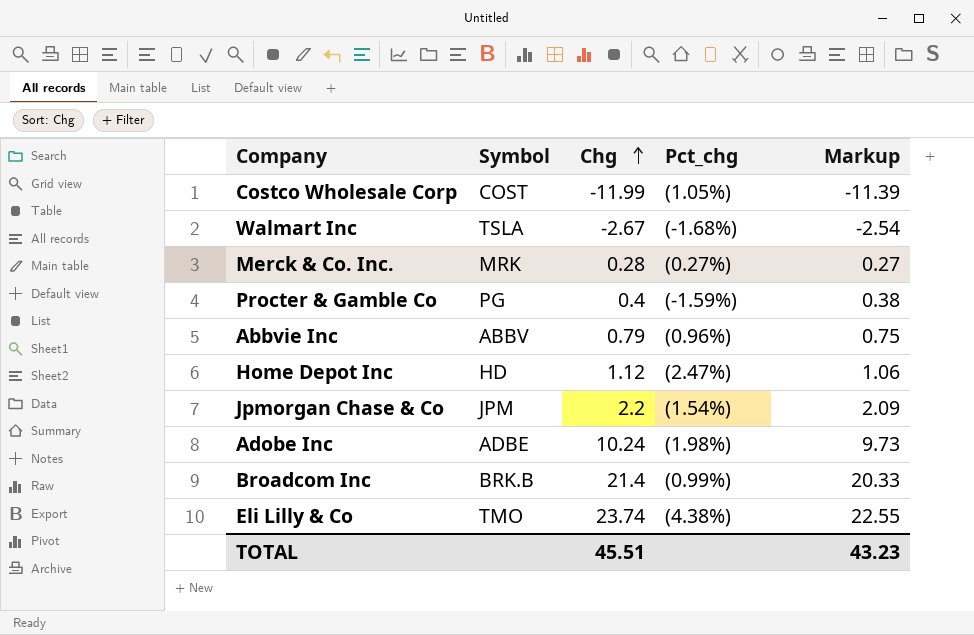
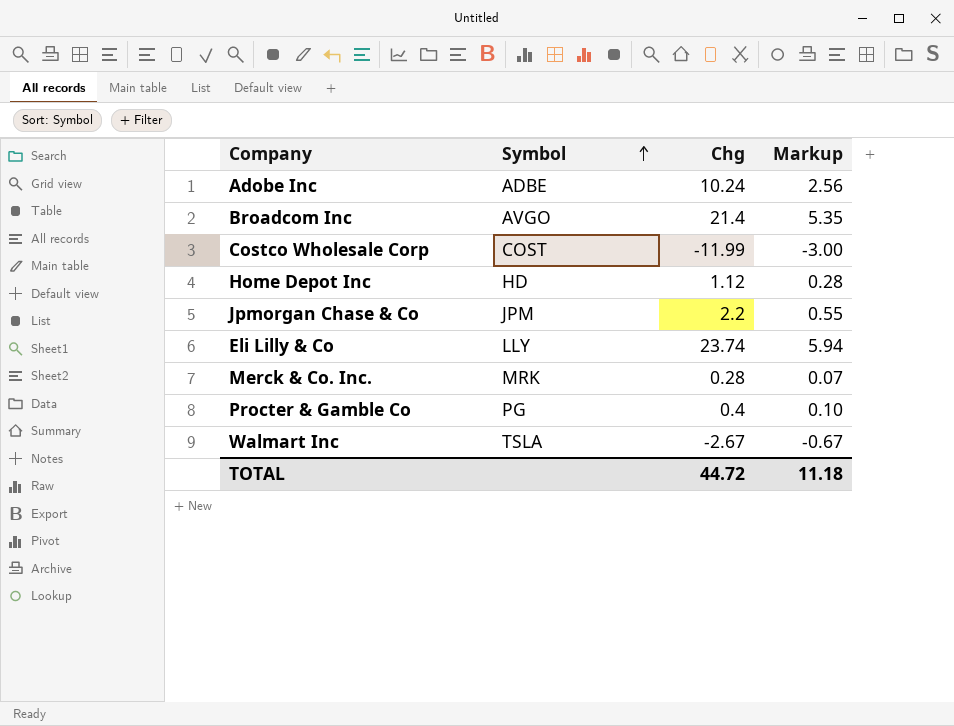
row order: Chg ascending -> Symbol ascending
column Pct_chg | position: 4 -> none
column Markup | formula: [Chg] * 0.95 -> [Chg] * 0.25
row Abbvie Inc: ABBV | 0.79 | (0.96%) | 0.75 -> none
Broadcom Inc | Symbol: BRK.B -> AVGO
Eli Lilly & Co | Symbol: TMO -> LLY
TOTAL | Chg: 45.51 -> 44.72
TOTAL | Markup: 43.23 -> 11.18

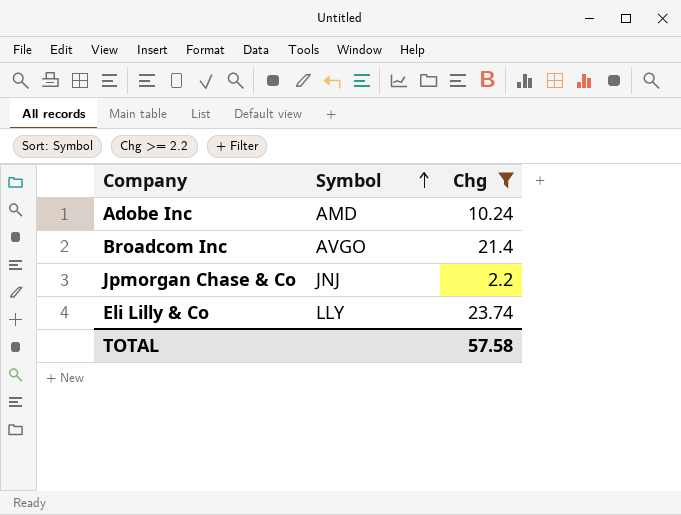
filter: none -> Chg >= 2.2
column Markup | formula: [Chg] * 0.25 -> none
Adobe Inc | Symbol: ADBE -> AMD
Jpmorgan Chase & Co | Symbol: JPM -> JNJ
TOTAL | Chg: 44.72 -> 57.58

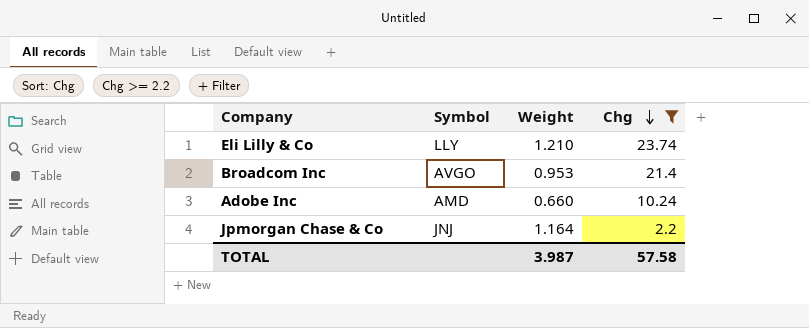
row order: Symbol ascending -> Chg descending
column Weight | position: none -> 3

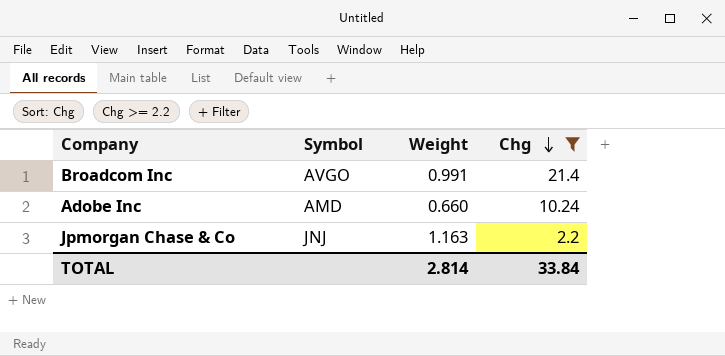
row Eli Lilly & Co: LLY | 1.210 | 23.74 -> none
Broadcom Inc | Weight: 0.953 -> 0.991
Jpmorgan Chase & Co | Weight: 1.164 -> 1.163
TOTAL | Weight: 3.987 -> 2.814
TOTAL | Chg: 57.58 -> 33.84

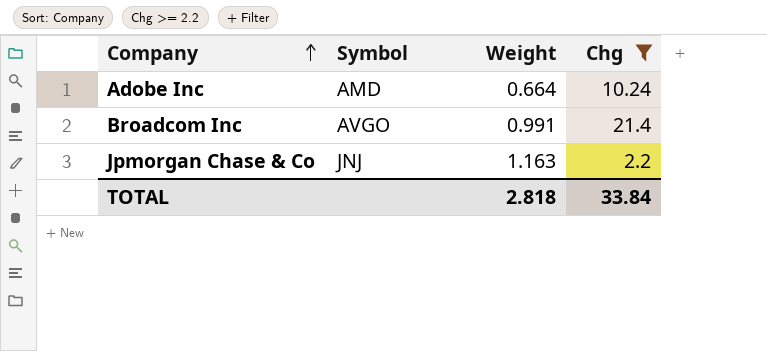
row order: Chg descending -> Company ascending
Adobe Inc | Weight: 0.660 -> 0.664
TOTAL | Weight: 2.814 -> 2.818

